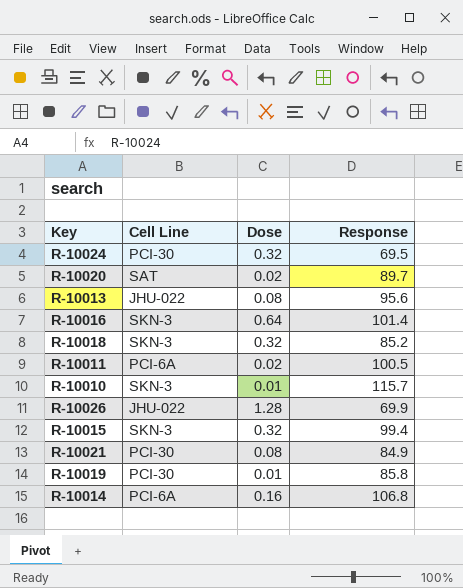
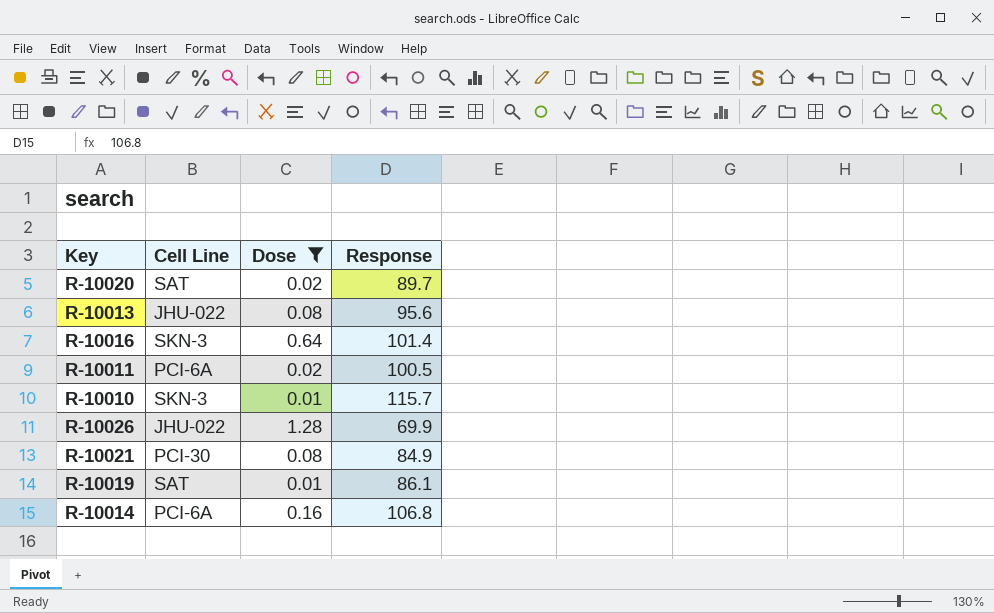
filter: none -> Dose != 0.32
R-10019 | Cell Line: PCI-30 -> SAT
R-10019 | Response: 85.8 -> 86.1

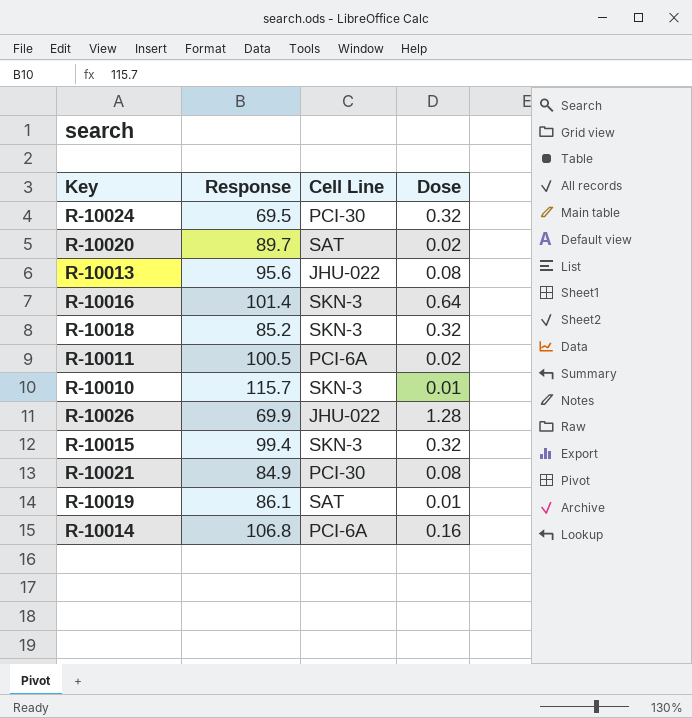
filter: Dose != 0.32 -> none
column Response | position: 4 -> 2

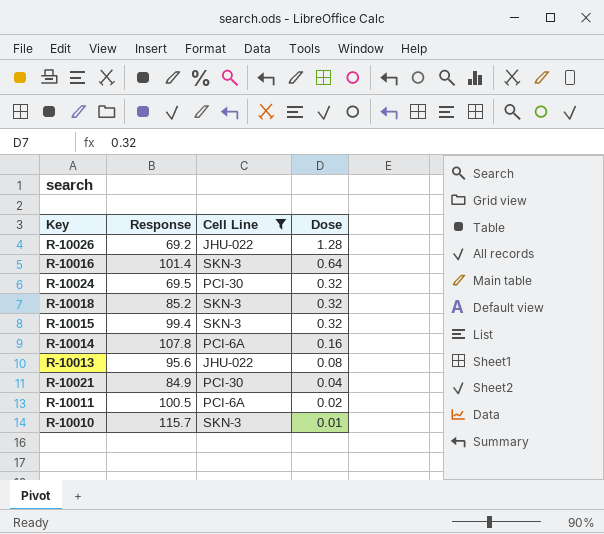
filter: none -> Cell Line != SAT
row order: none -> Dose descending
R-10026 | Response: 69.9 -> 69.2
R-10014 | Response: 106.8 -> 107.8
R-10021 | Dose: 0.08 -> 0.04

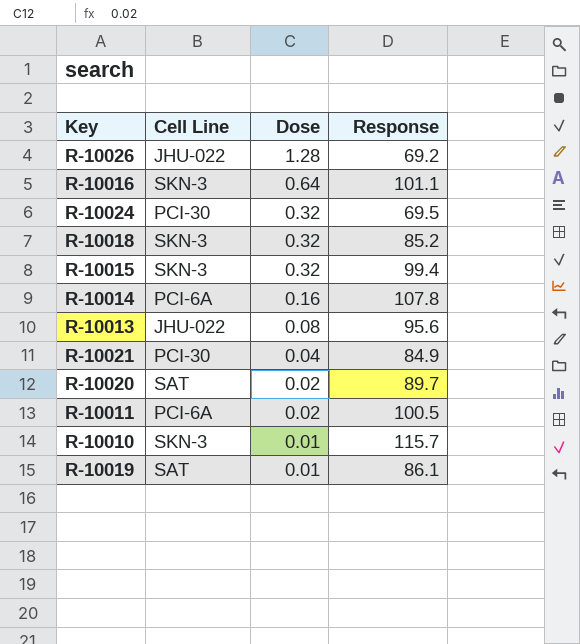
filter: Cell Line != SAT -> none
column Response | position: 2 -> 4
R-10016 | Response: 101.4 -> 101.1

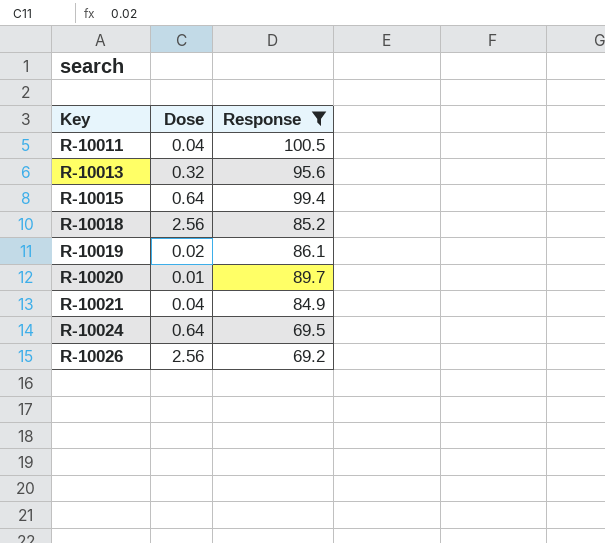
filter: none -> Response <= 100.5
row order: Dose descending -> Key ascending
column Cell Line | position: 2 -> none
R-10011 | Dose: 0.02 -> 0.04
R-10013 | Dose: 0.08 -> 0.32
R-10015 | Dose: 0.32 -> 0.64
R-10018 | Dose: 0.32 -> 2.56
R-10019 | Dose: 0.01 -> 0.02
R-10020 | Dose: 0.02 -> 0.01
R-10024 | Dose: 0.32 -> 0.64
R-10026 | Dose: 1.28 -> 2.56

